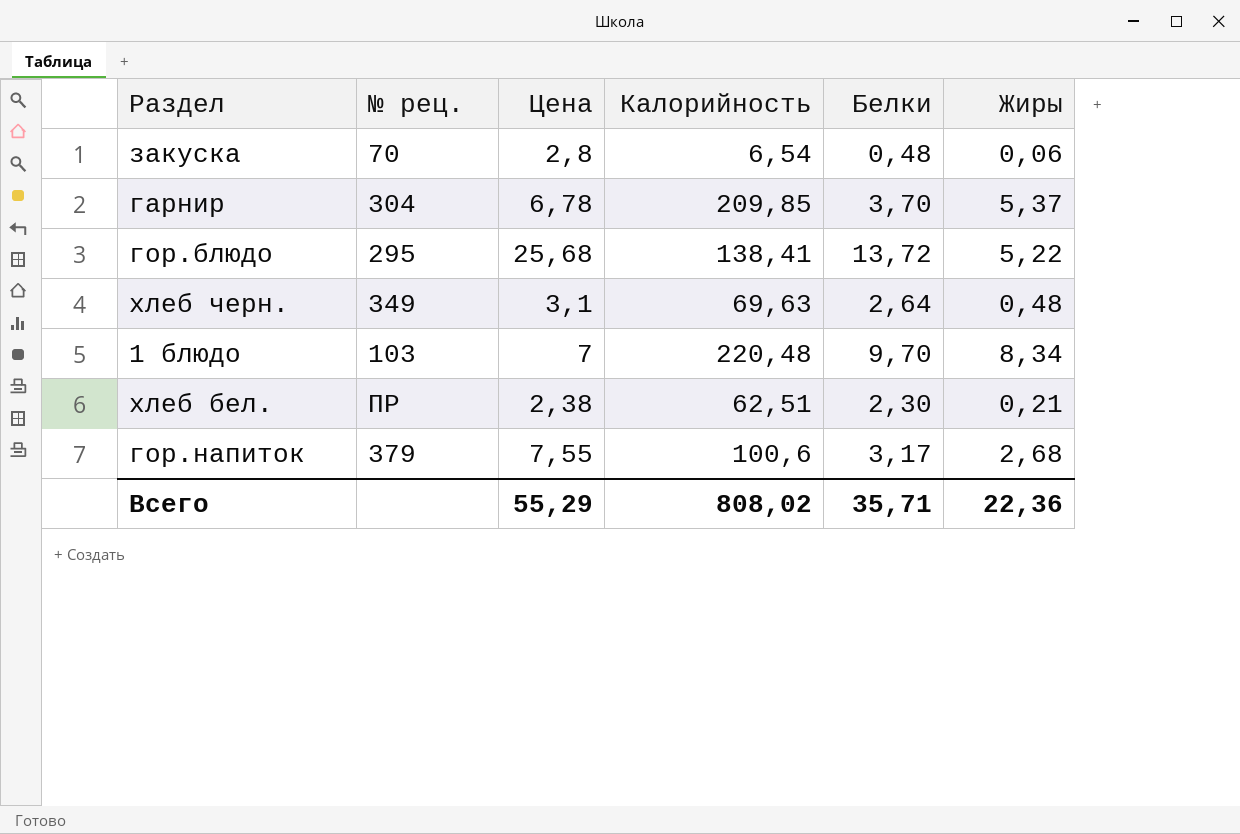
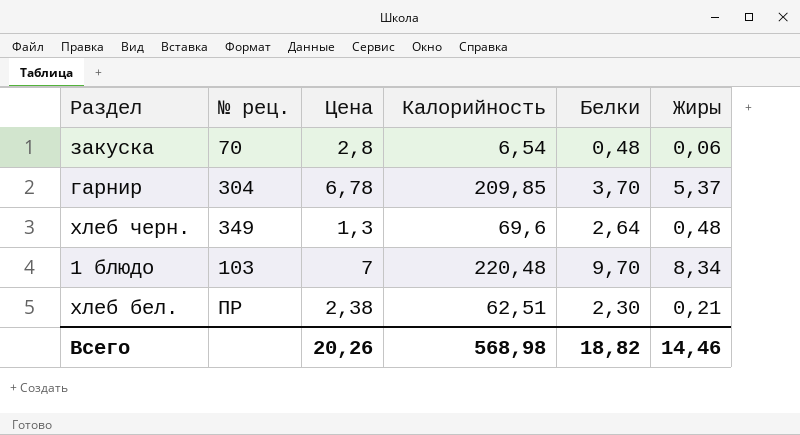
row гор.блюдо: 295 | 25,68 | 138,41 | 13,72 | 5,22 -> none
row гор.напиток: 379 | 7,55 | 100,6 | 3,17 | 2,68 -> none
хлеб черн. | Цена: 3,1 -> 1,3
хлеб черн. | Калорийность: 69,63 -> 69,6
Всего | Цена: 55,29 -> 20,26
Всего | Калорийность: 808,02 -> 568,98
Всего | Белки: 35,71 -> 18,82
Всего | Жиры: 22,36 -> 14,46

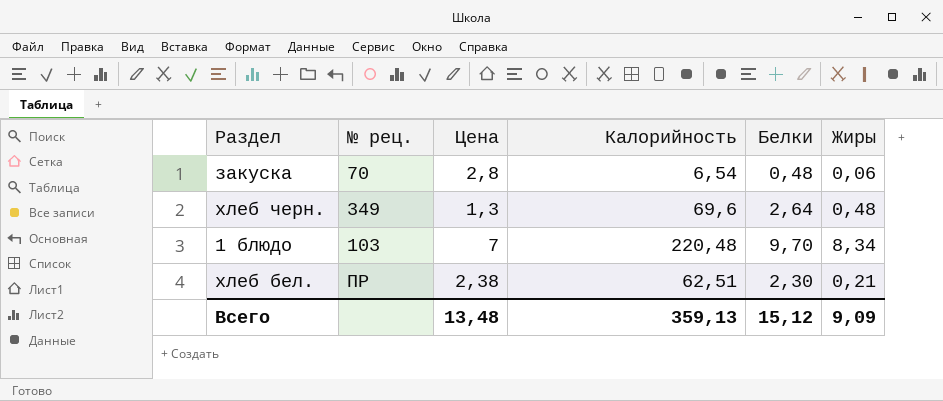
row гарнир: 304 | 6,78 | 209,85 | 3,70 | 5,37 -> none
Всего | Цена: 20,26 -> 13,48
Всего | Калорийность: 568,98 -> 359,13
Всего | Белки: 18,82 -> 15,12
Всего | Жиры: 14,46 -> 9,09

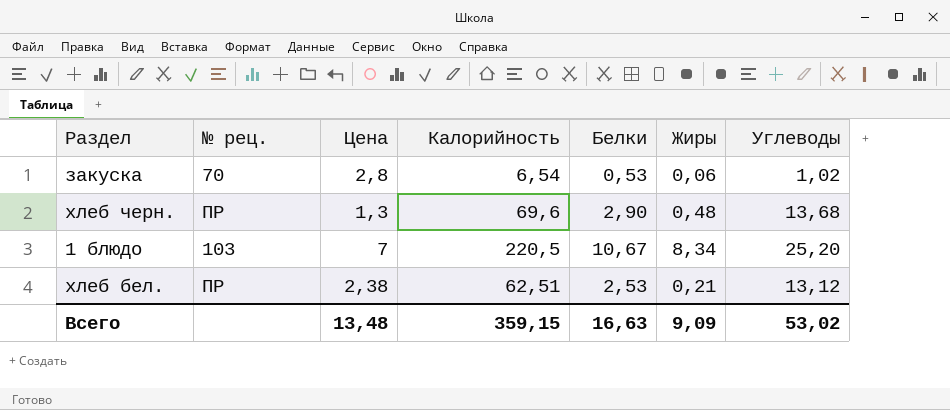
column Углеводы | position: none -> 7
закуска | Белки: 0,48 -> 0,53
хлеб черн. | № рец.: 349 -> ПР
хлеб черн. | Белки: 2,64 -> 2,90
1 блюдо | Калорийность: 220,48 -> 220,5
1 блюдо | Белки: 9,70 -> 10,67
хлеб бел. | Белки: 2,30 -> 2,53
Всего | Калорийность: 359,13 -> 359,15
Всего | Белки: 15,12 -> 16,63

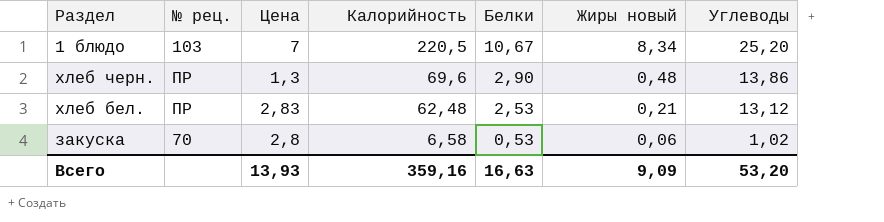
row order: none -> Калорийность descending
column name: Жиры -> Жиры новый
хлеб черн. | Углеводы: 13,68 -> 13,86
хлеб бел. | Цена: 2,38 -> 2,83
хлеб бел. | Калорийность: 62,51 -> 62,48
закуска | Калорийность: 6,54 -> 6,58
Всего | Цена: 13,48 -> 13,93
Всего | Калорийность: 359,15 -> 359,16
Всего | Углеводы: 53,02 -> 53,20

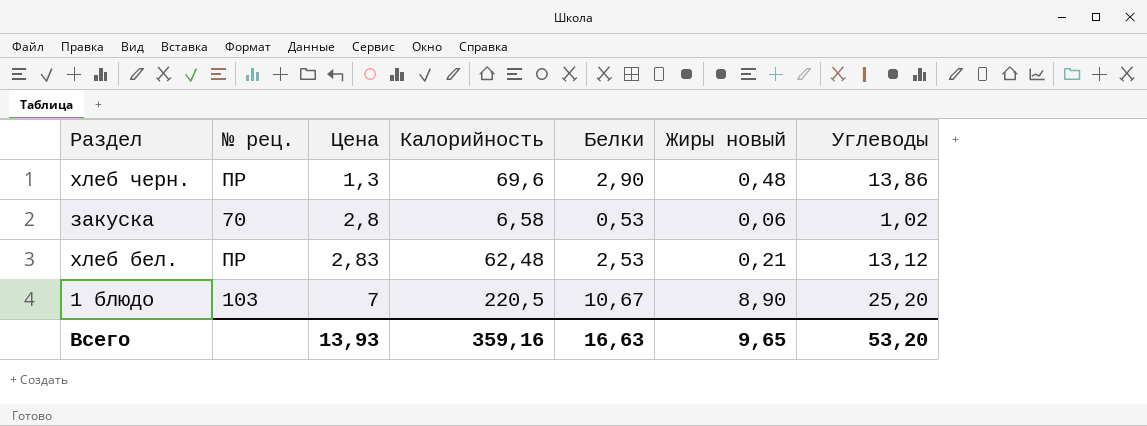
row order: Калорийность descending -> Цена ascending
1 блюдо | Жиры новый: 8,34 -> 8,90
Всего | Жиры новый: 9,09 -> 9,65

